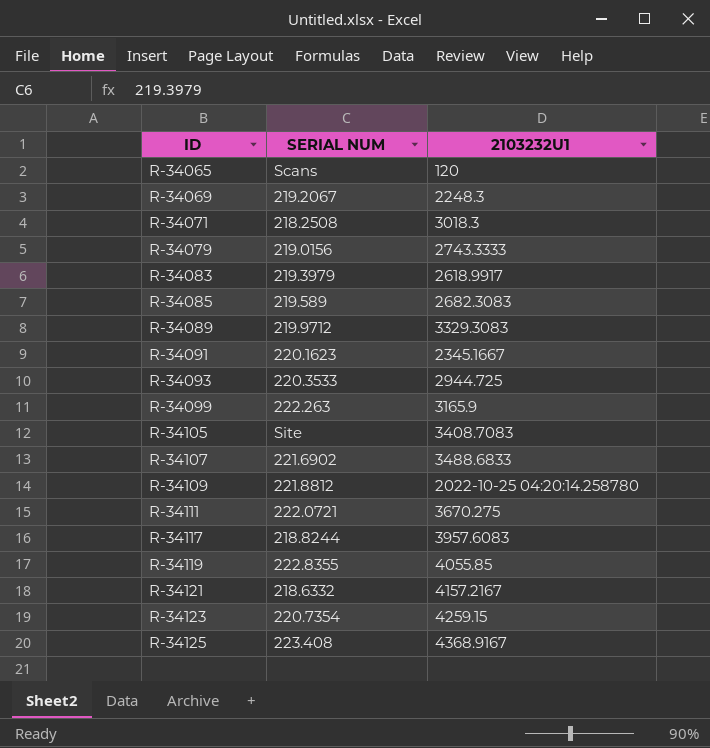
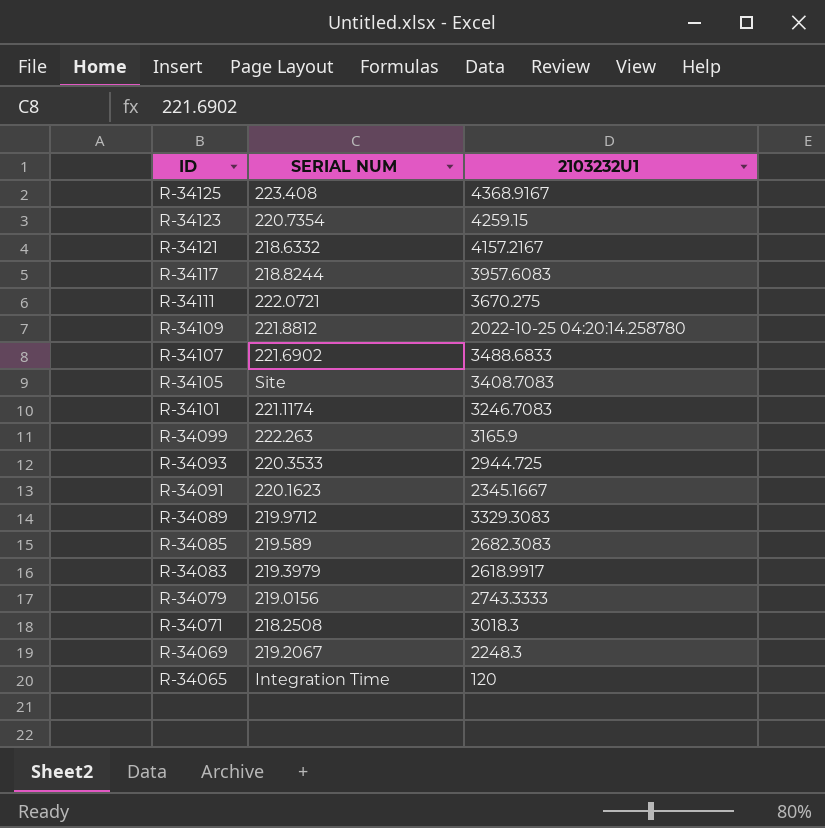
row order: ID ascending -> ID descending
row R-34119: 222.8355 | 4055.85 -> none
row R-34101: none -> 221.1174 | 3246.7083
R-34065 | SERIAL NUM: Scans -> Integration Time

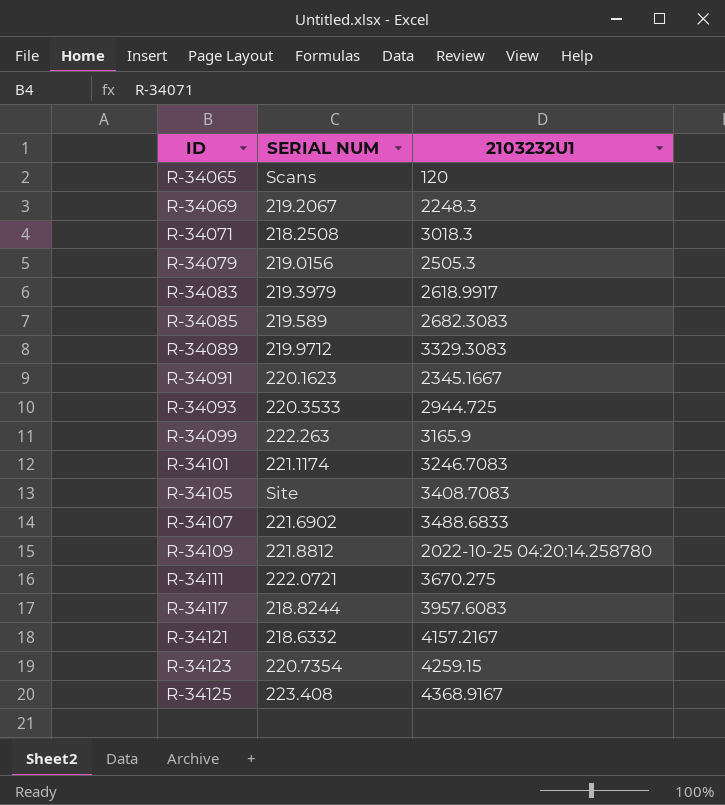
row order: ID descending -> ID ascending
R-34065 | SERIAL NUM: Integration Time -> Scans
R-34079 | 2103232U1: 2743.3333 -> 2505.3

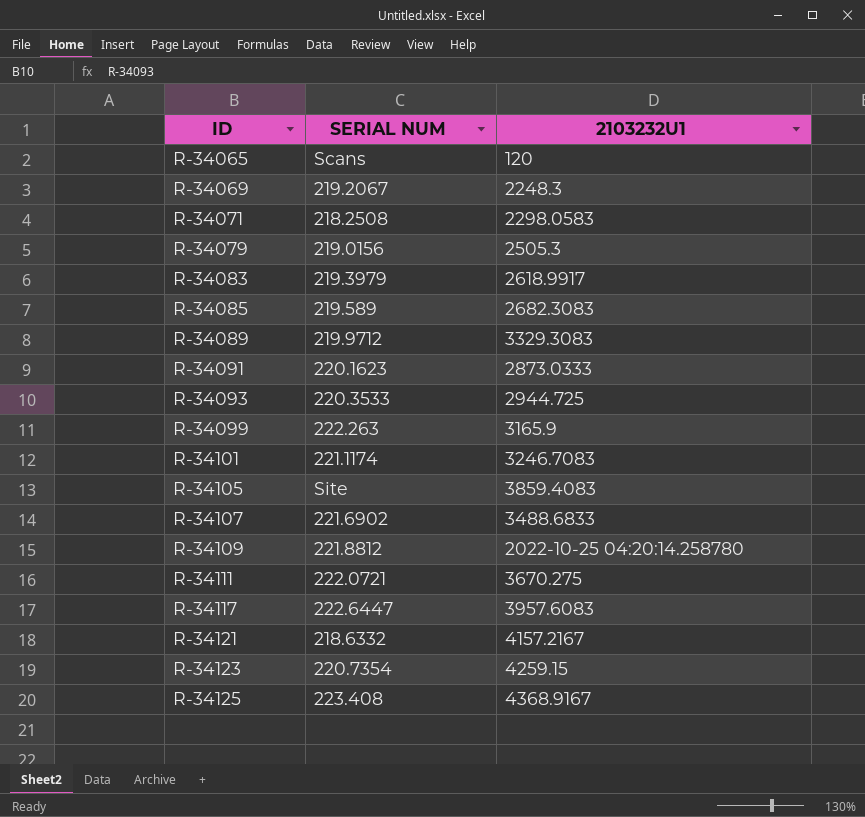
R-34071 | 2103232U1: 3018.3 -> 2298.0583
R-34091 | 2103232U1: 2345.1667 -> 2873.0333
R-34105 | 2103232U1: 3408.7083 -> 3859.4083
R-34117 | SERIAL NUM: 218.8244 -> 222.6447

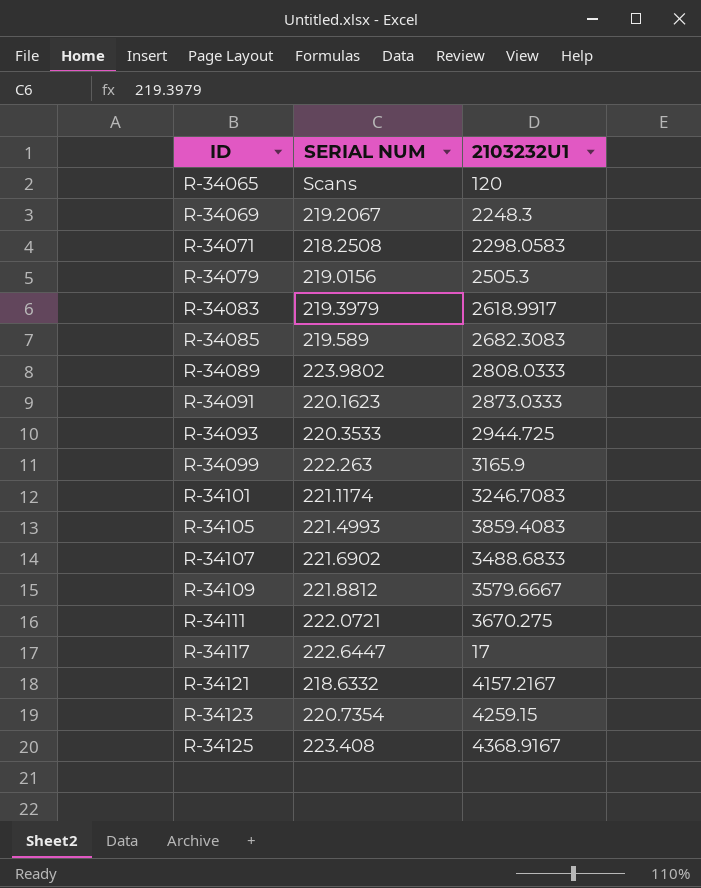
R-34089 | SERIAL NUM: 219.9712 -> 223.9802
R-34089 | 2103232U1: 3329.3083 -> 2808.0333
R-34105 | SERIAL NUM: Site -> 221.4993
R-34109 | 2103232U1: 2022-10-25 04:20:14.258780 -> 3579.6667
R-34117 | 2103232U1: 3957.6083 -> 17

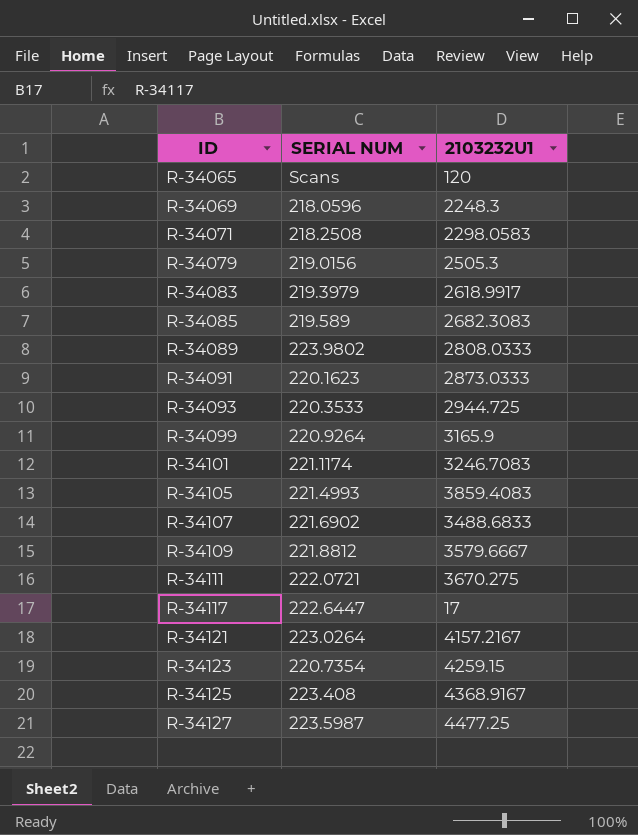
R-34069 | SERIAL NUM: 219.2067 -> 218.0596
R-34099 | SERIAL NUM: 222.263 -> 220.9264
R-34121 | SERIAL NUM: 218.6332 -> 223.0264
row R-34127: none -> 223.5987 | 4477.25

